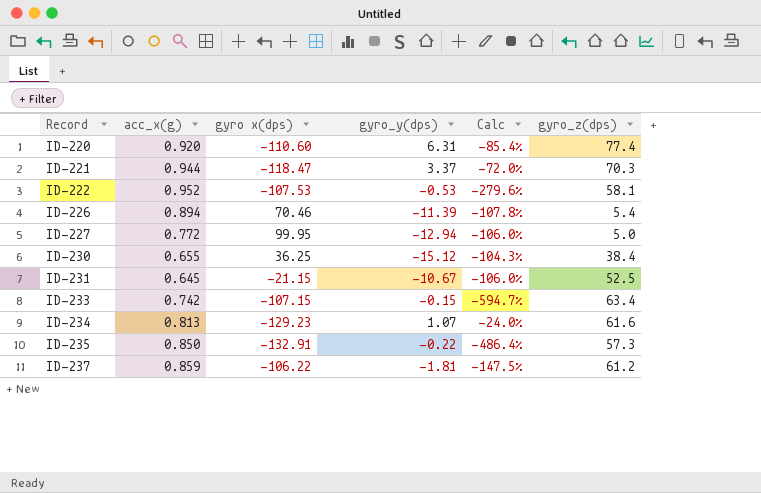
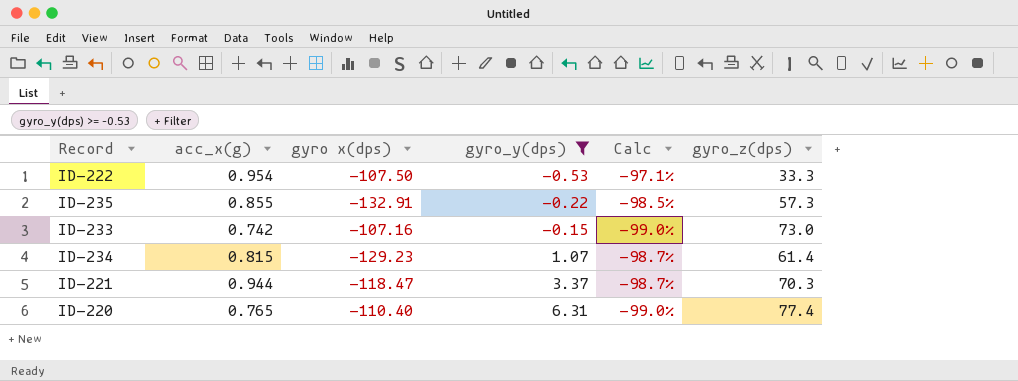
filter: none -> gyro_y(dps) >= -0.53
row order: Record ascending -> gyro_y(dps) ascending
column Calc | formula: ([acc_x(g)] - [gyro_y(dps)]) / [gyro_y(dps)] -> ([acc_x(g)] - [gyro_z(dps)]) / [gyro_z(dps)]
ID-222 | acc_x(g): 0.952 -> 0.954
ID-222 | gyro x(dps): -107.53 -> -107.50
ID-222 | gyro_z(dps): 58.1 -> 33.3
ID-235 | acc_x(g): 0.850 -> 0.855
ID-233 | gyro x(dps): -107.15 -> -107.16
ID-233 | gyro_z(dps): 63.4 -> 73.0
ID-234 | acc_x(g): 0.813 -> 0.815
ID-234 | gyro_z(dps): 61.6 -> 61.4
ID-220 | acc_x(g): 0.920 -> 0.765
ID-220 | gyro x(dps): -110.60 -> -110.40

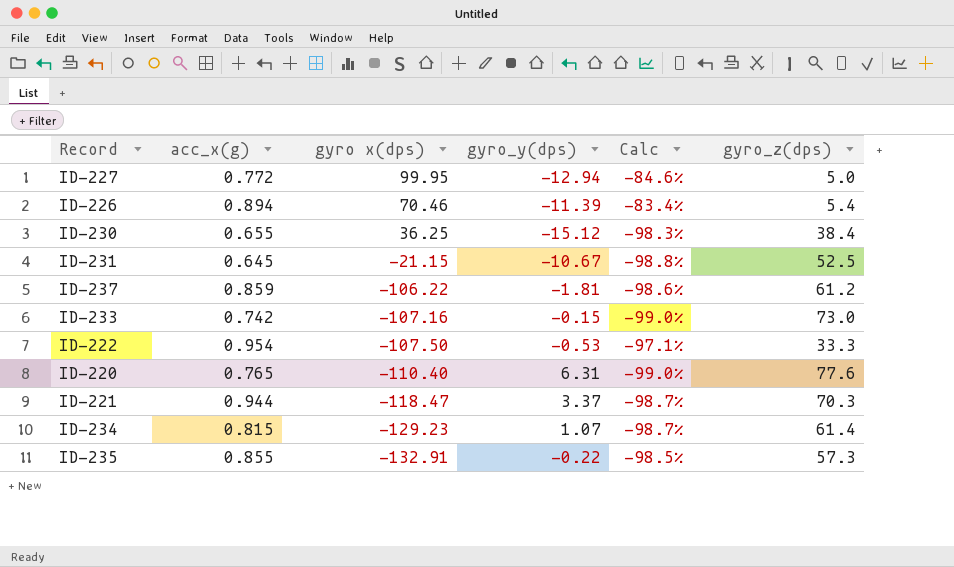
filter: gyro_y(dps) >= -0.53 -> none
row order: gyro_y(dps) ascending -> gyro x(dps) descending
ID-220 | gyro_z(dps): 77.4 -> 77.6

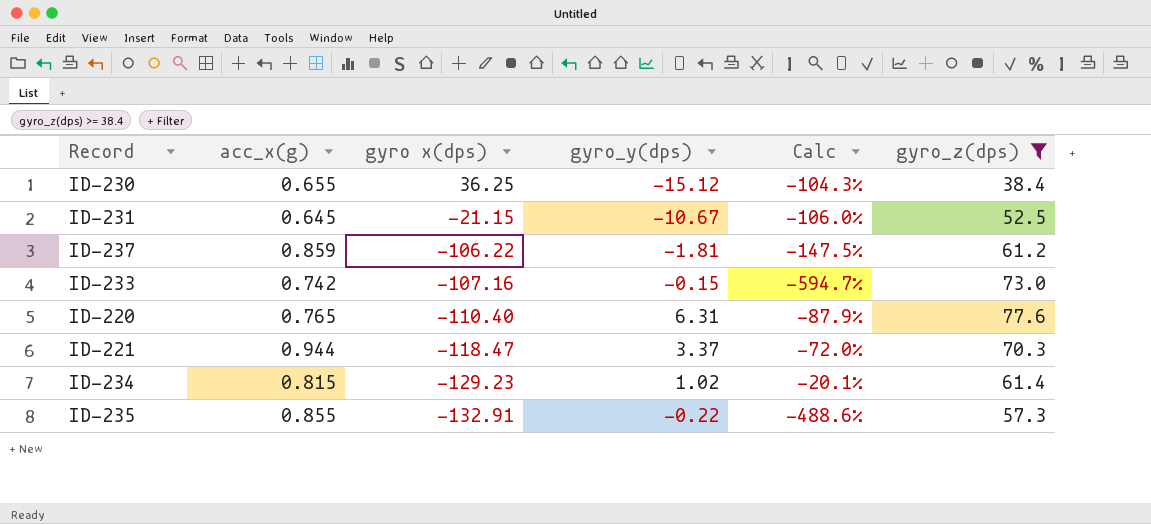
filter: none -> gyro_z(dps) >= 38.4
column Calc | formula: ([acc_x(g)] - [gyro_z(dps)]) / [gyro_z(dps)] -> ([acc_x(g)] - [gyro_y(dps)]) / [gyro_y(dps)]
ID-234 | gyro_y(dps): 1.07 -> 1.02

